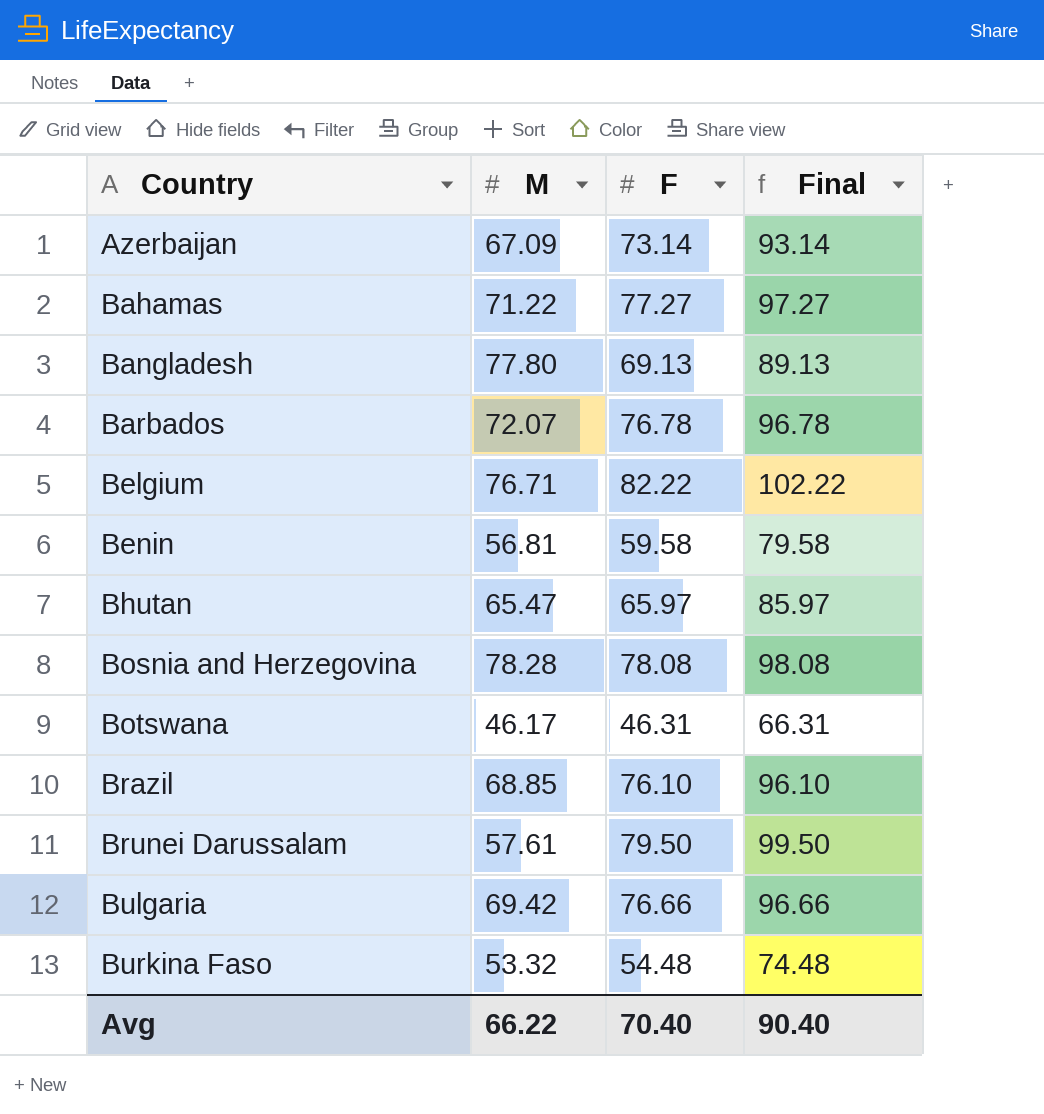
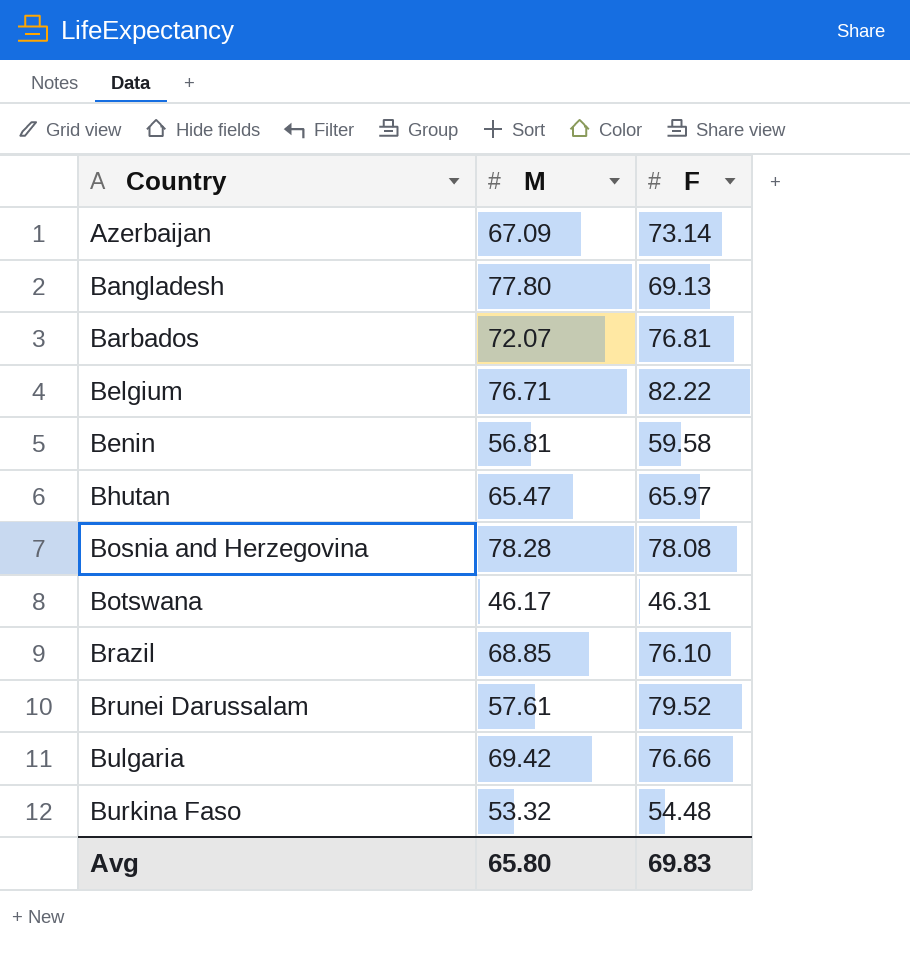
column Final | formula: [F] + 20 -> none
row Bahamas: 71.22 | 77.27 | 97.27 -> none
Barbados | F: 76.78 -> 76.81
Brunei Darussalam | F: 79.50 -> 79.52
Avg | M: 66.22 -> 65.80
Avg | F: 70.40 -> 69.83

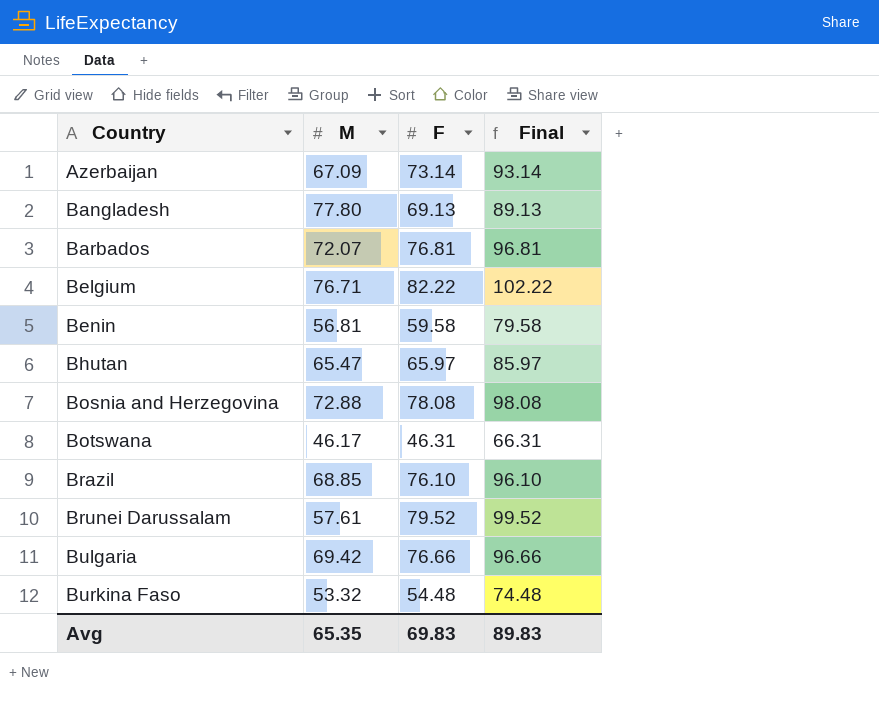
column Final | formula: none -> [F] + 20
Bosnia and Herzegovina | M: 78.28 -> 72.88
Avg | M: 65.80 -> 65.35

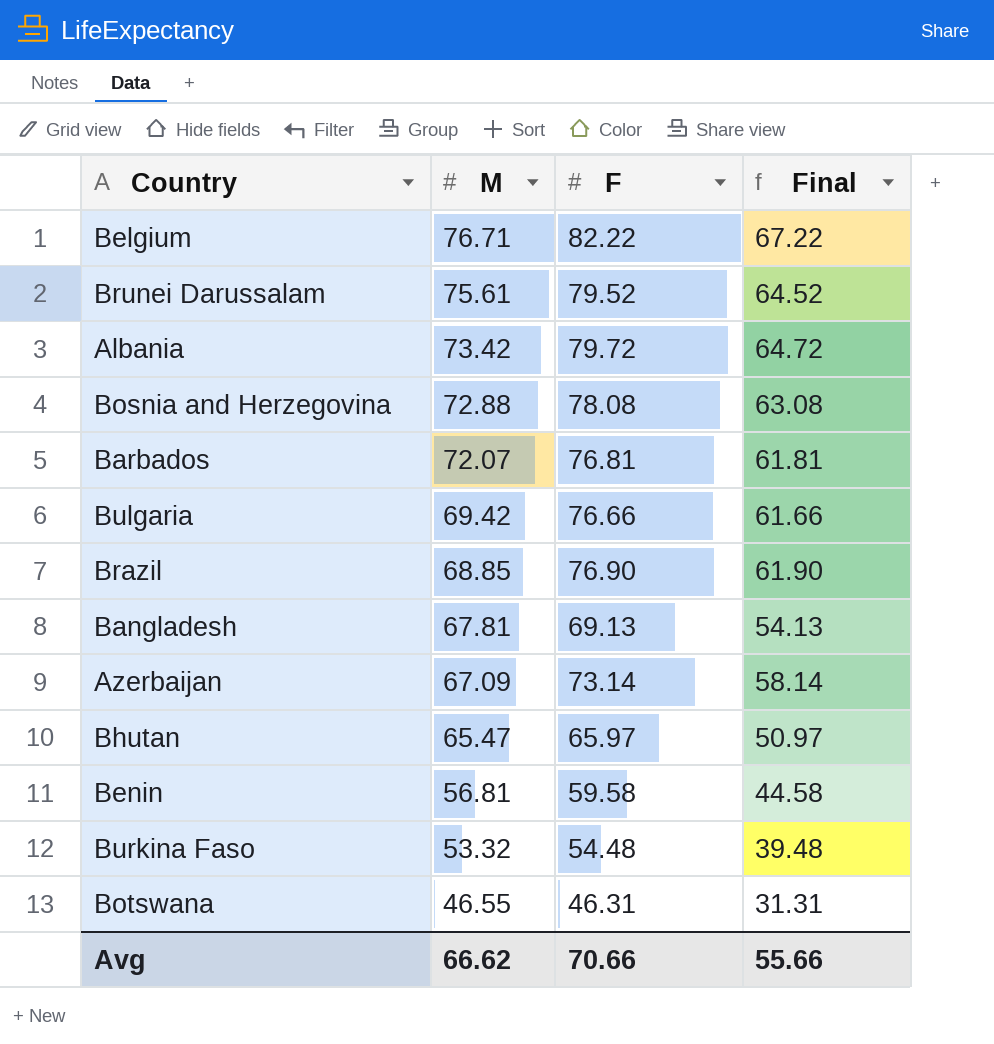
row order: Country ascending -> M descending
column Final | formula: [F] + 20 -> [F] - 15
Brunei Darussalam | M: 57.61 -> 75.61
row Albania: none -> 73.42 | 79.72 | 64.72
Brazil | F: 76.10 -> 76.90
Bangladesh | M: 77.80 -> 67.81
Botswana | M: 46.17 -> 46.55
Avg | M: 65.35 -> 66.62
Avg | F: 69.83 -> 70.66
Avg | Final: 89.83 -> 55.66

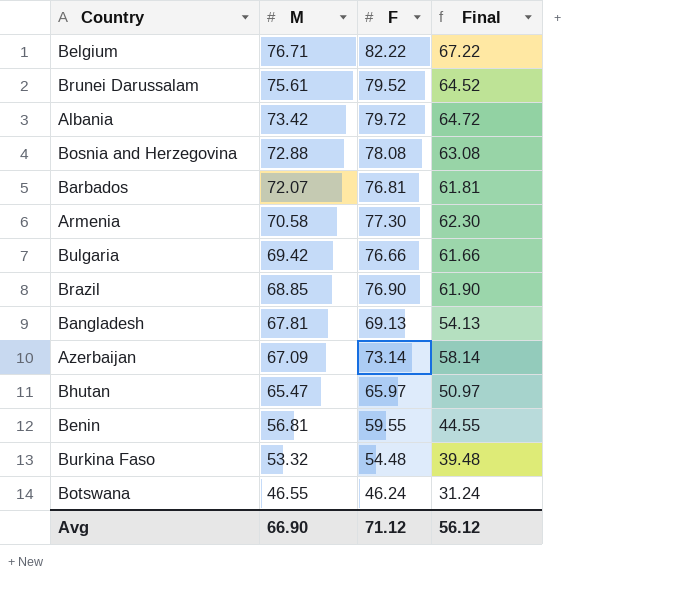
row Armenia: none -> 70.58 | 77.30 | 62.30
Benin | F: 59.58 -> 59.55
Benin | Final: 44.58 -> 44.55
Botswana | F: 46.31 -> 46.24
Botswana | Final: 31.31 -> 31.24
Avg | M: 66.62 -> 66.90
Avg | F: 70.66 -> 71.12
Avg | Final: 55.66 -> 56.12

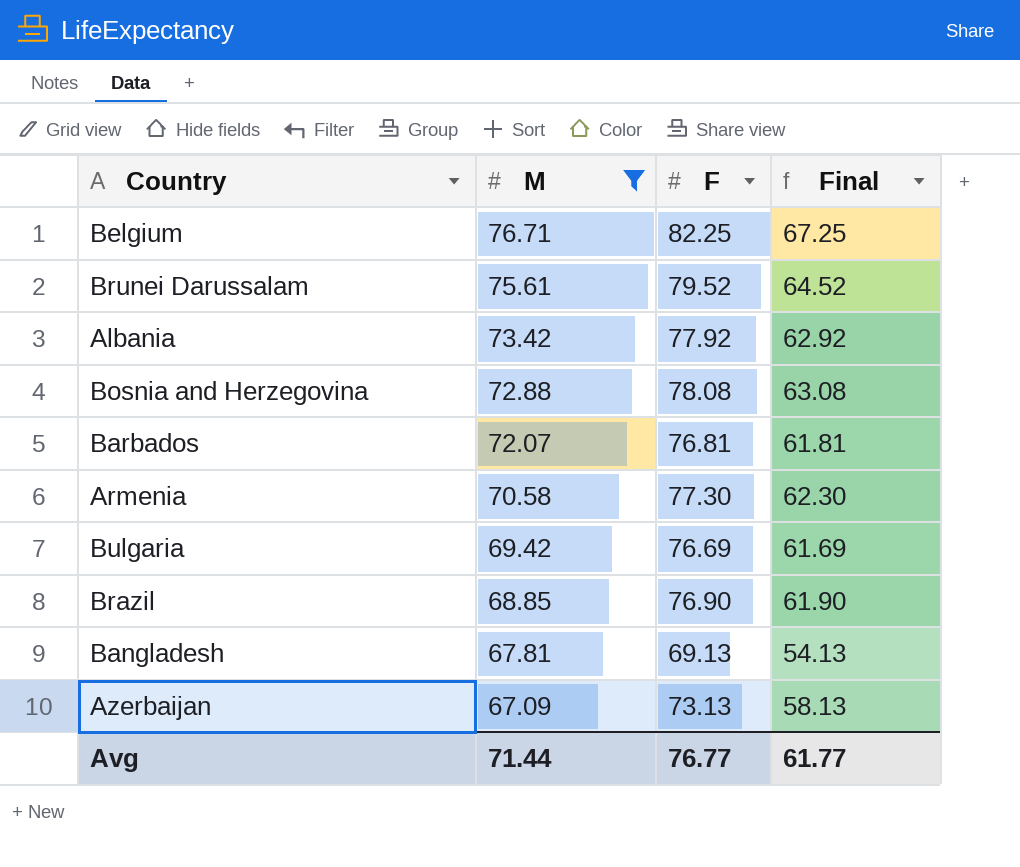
filter: none -> M >= 67.09
Belgium | F: 82.22 -> 82.25
Belgium | Final: 67.22 -> 67.25
Albania | F: 79.72 -> 77.92
Albania | Final: 64.72 -> 62.92
Bulgaria | F: 76.66 -> 76.69
Bulgaria | Final: 61.66 -> 61.69
Azerbaijan | F: 73.14 -> 73.13
Azerbaijan | Final: 58.14 -> 58.13
Avg | M: 66.90 -> 71.44
Avg | F: 71.12 -> 76.77
Avg | Final: 56.12 -> 61.77

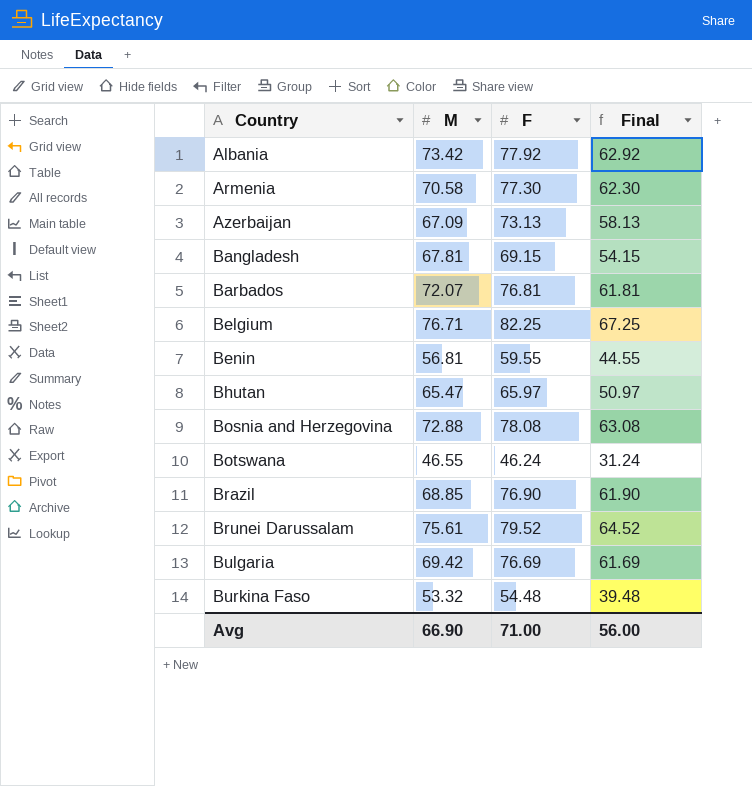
filter: M >= 67.09 -> none
row order: M descending -> Country ascending
Bangladesh | F: 69.13 -> 69.15
Bangladesh | Final: 54.13 -> 54.15
Avg | M: 71.44 -> 66.90
Avg | F: 76.77 -> 71.00
Avg | Final: 61.77 -> 56.00

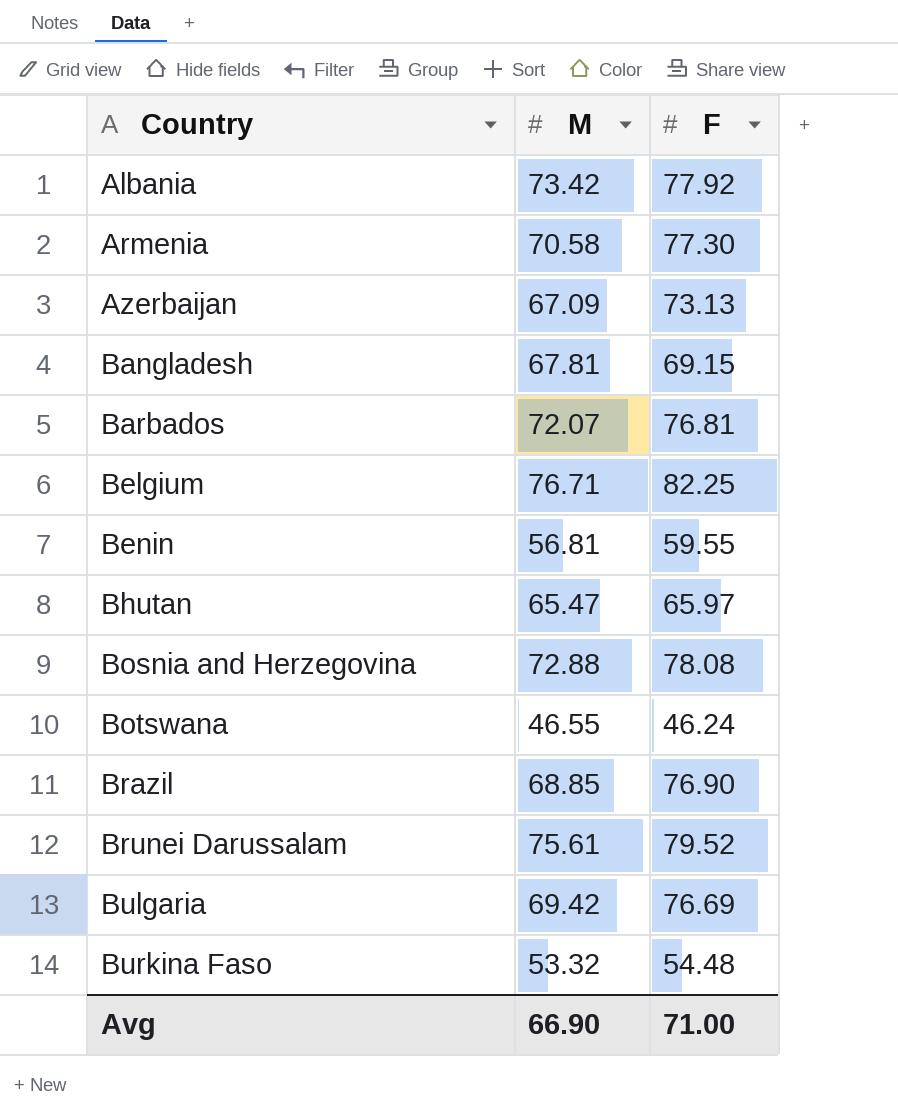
column Final | formula: [F] - 15 -> none

